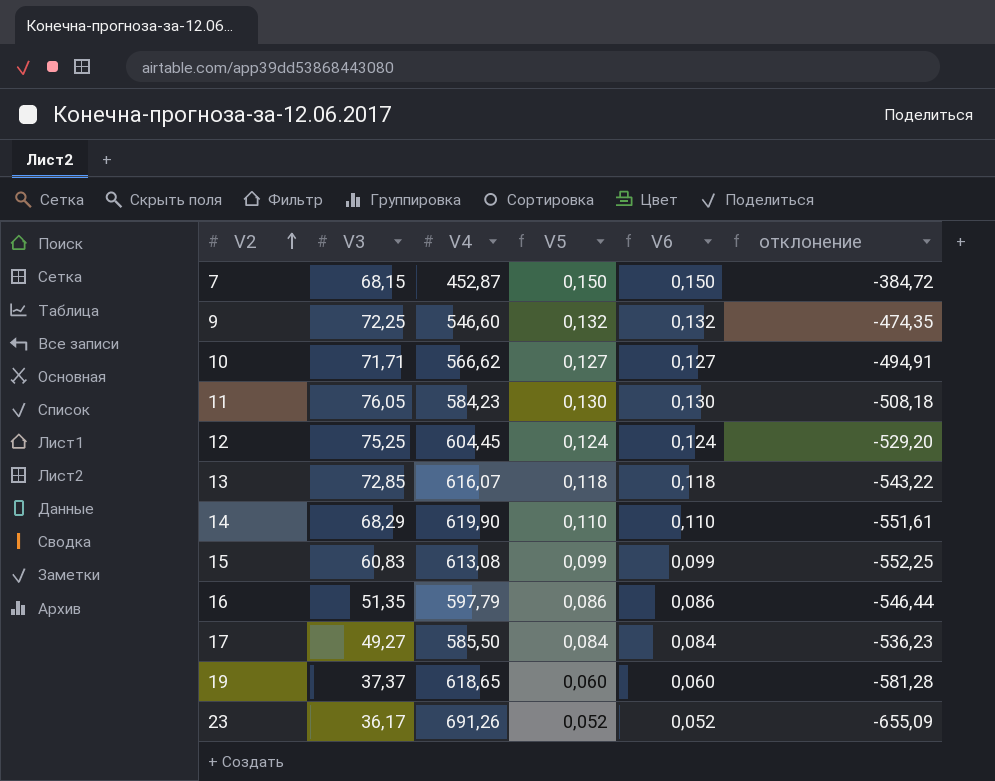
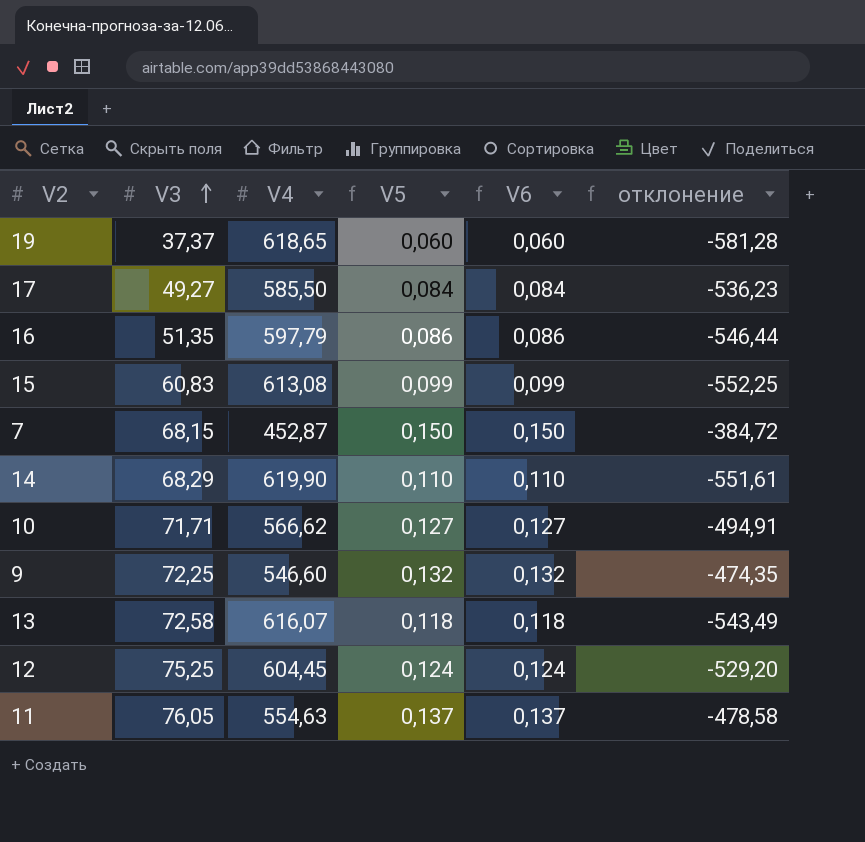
row order: V2 ascending -> V3 ascending
row 23: 36,17 | 691,26 | 0,052 | 0,052 | -655,09 -> none
13 | V3: 72,85 -> 72,58
13 | отклонение: -543,22 -> -543,49
11 | V4: 584,23 -> 554,63
11 | V5: 0,130 -> 0,137
11 | V6: 0,130 -> 0,137
11 | отклонение: -508,18 -> -478,58

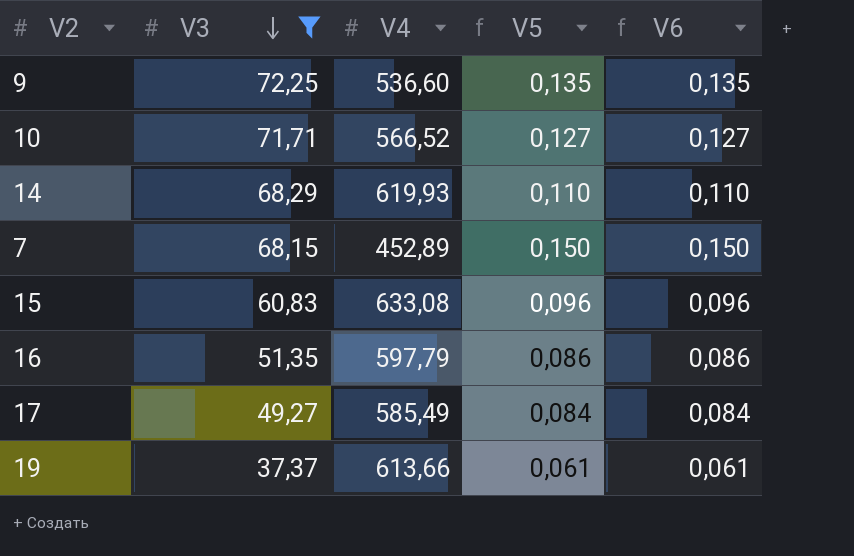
filter: none -> V3 <= 72,25
row order: V3 ascending -> V3 descending
column отклонение | formula: [V3] - [V4] -> none
9 | V4: 546,60 -> 536,60
9 | V5: 0,132 -> 0,135
9 | V6: 0,132 -> 0,135
10 | V4: 566,62 -> 566,52
14 | V4: 619,90 -> 619,93
7 | V4: 452,87 -> 452,89
15 | V4: 613,08 -> 633,08
15 | V5: 0,099 -> 0,096
15 | V6: 0,099 -> 0,096
17 | V4: 585,50 -> 585,49
19 | V4: 618,65 -> 613,66
19 | V5: 0,060 -> 0,061
19 | V6: 0,060 -> 0,061

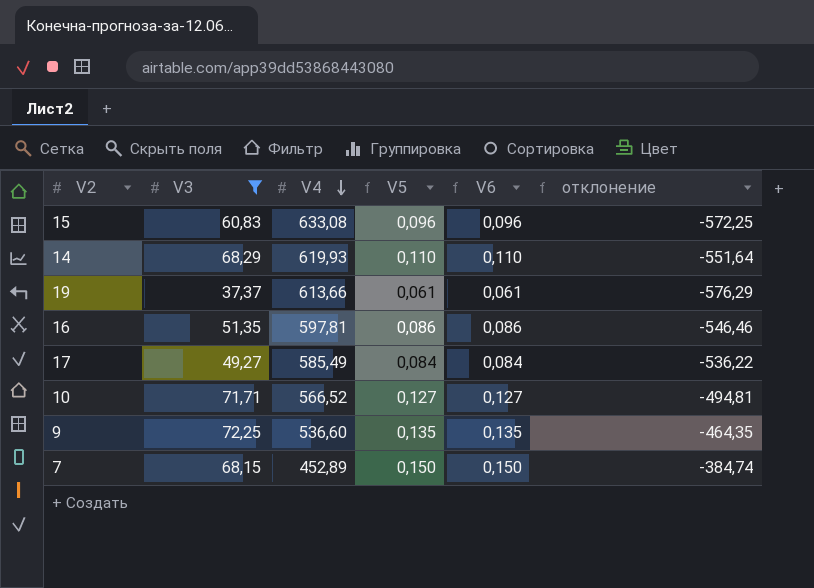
row order: V3 descending -> V4 descending
column отклонение | formula: none -> [V3] - [V4]
16 | V4: 597,79 -> 597,81

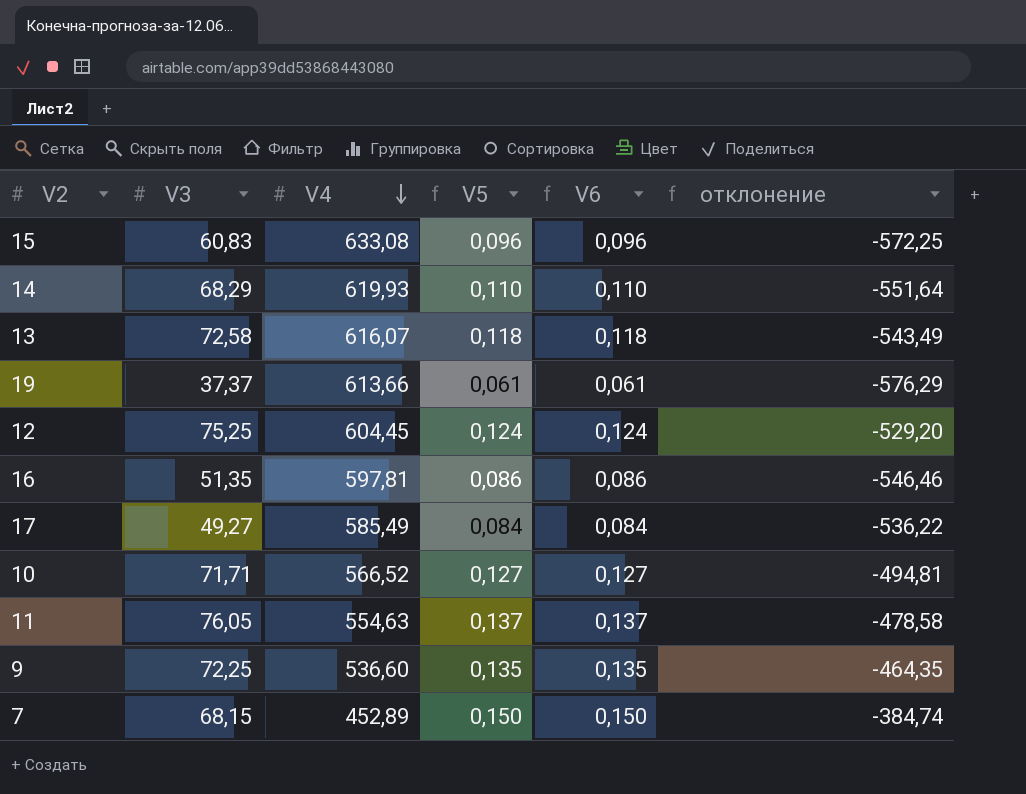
filter: V3 <= 72,25 -> none

